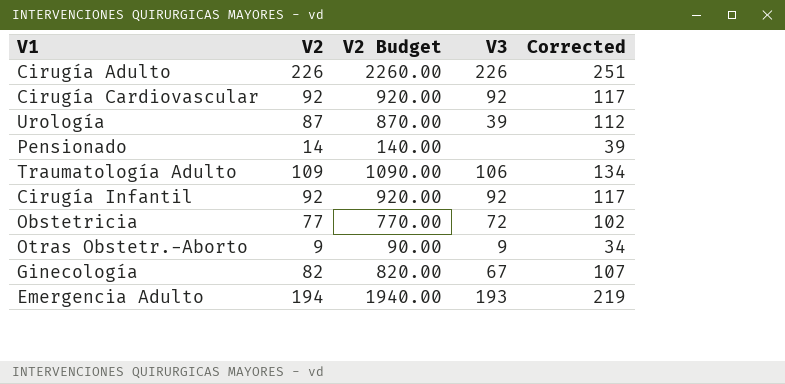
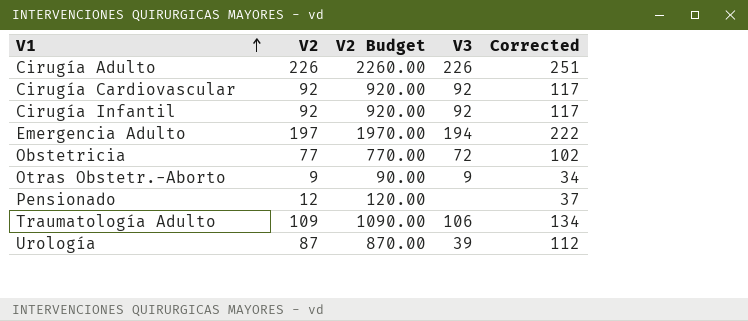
row order: none -> V1 ascending
row Ginecología: 82 | 820.00 | 67 | 107 -> none
Emergencia Adulto | V2: 194 -> 197
Emergencia Adulto | V2 Budget: 1940.00 -> 1970.00
Emergencia Adulto | V3: 193 -> 194
Emergencia Adulto | Corrected: 219 -> 222
Pensionado | V2: 14 -> 12
Pensionado | V2 Budget: 140.00 -> 120.00
Pensionado | Corrected: 39 -> 37

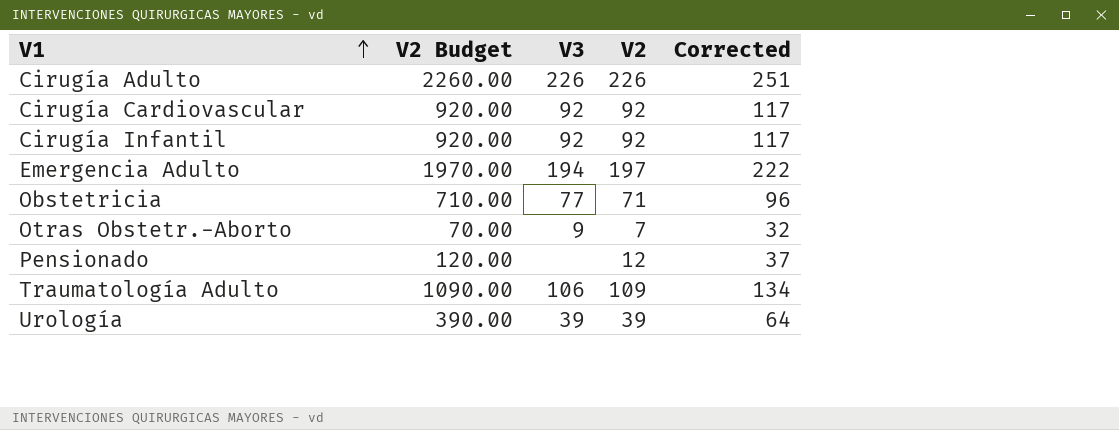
column V2 | position: 2 -> 4
Obstetricia | V2 Budget: 770.00 -> 710.00
Obstetricia | V3: 72 -> 77
Obstetricia | V2: 77 -> 71
Obstetricia | Corrected: 102 -> 96
Otras Obstetr.-Aborto | V2 Budget: 90.00 -> 70.00
Otras Obstetr.-Aborto | V2: 9 -> 7
Otras Obstetr.-Aborto | Corrected: 34 -> 32
Urología | V2 Budget: 870.00 -> 390.00
Urología | V2: 87 -> 39
Urología | Corrected: 112 -> 64

